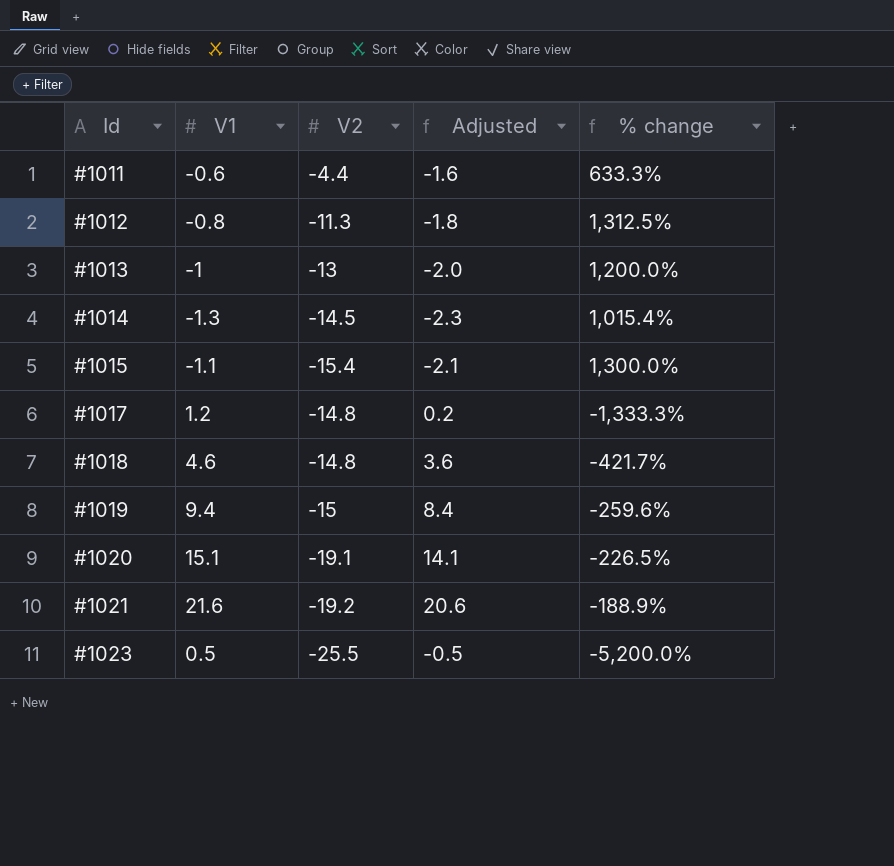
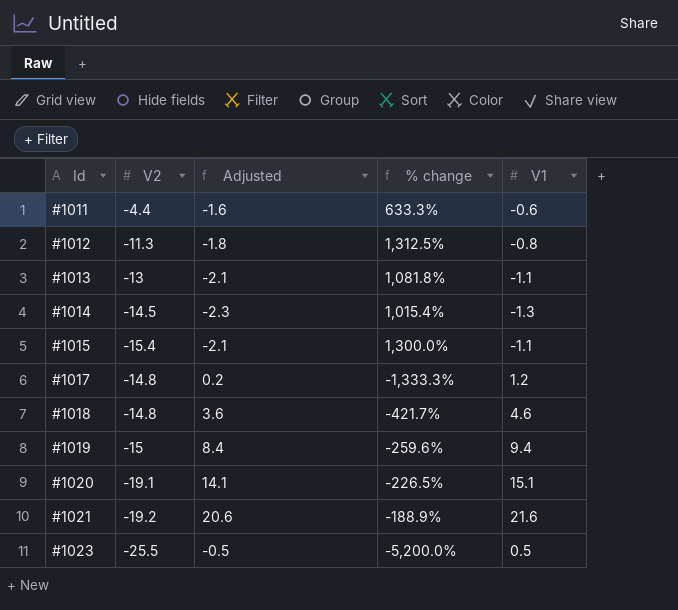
column V1 | position: 2 -> 5
#1013 | Adjusted: -2.0 -> -2.1
#1013 | % change: 1,200.0% -> 1,081.8%
#1013 | V1: -1 -> -1.1

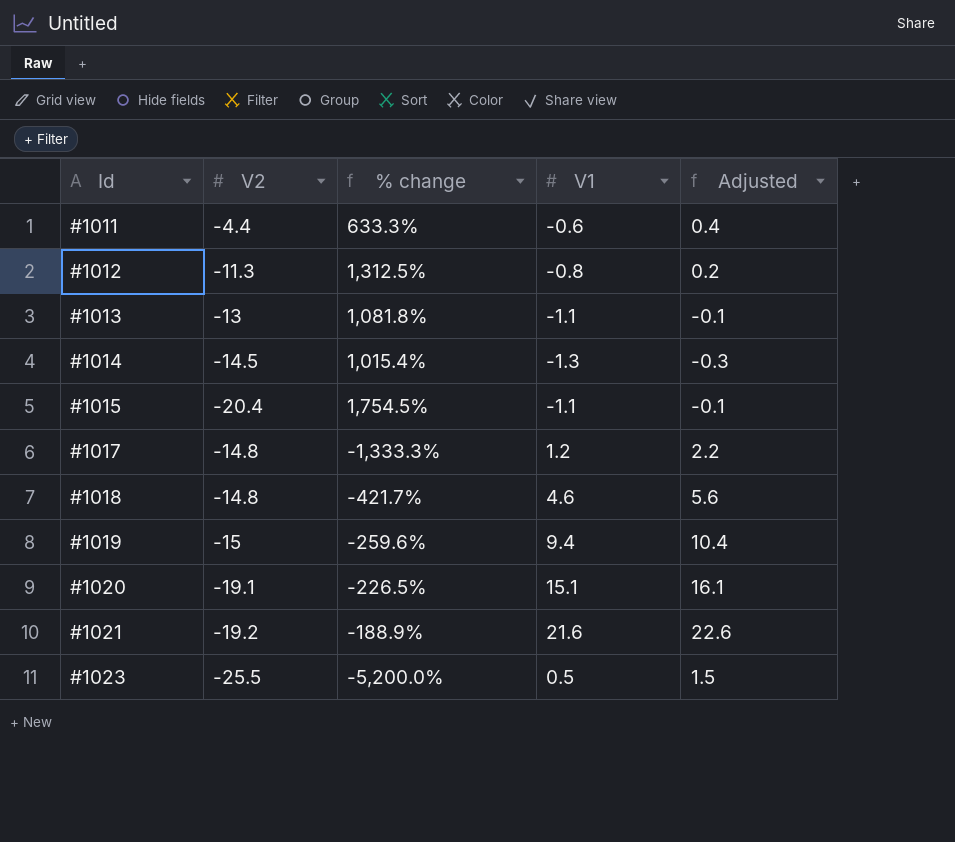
column Adjusted | formula: [V1] - 1 -> [V1] + 1
column Adjusted | position: 3 -> 5
#1015 | V2: -15.4 -> -20.4
#1015 | % change: 1,300.0% -> 1,754.5%

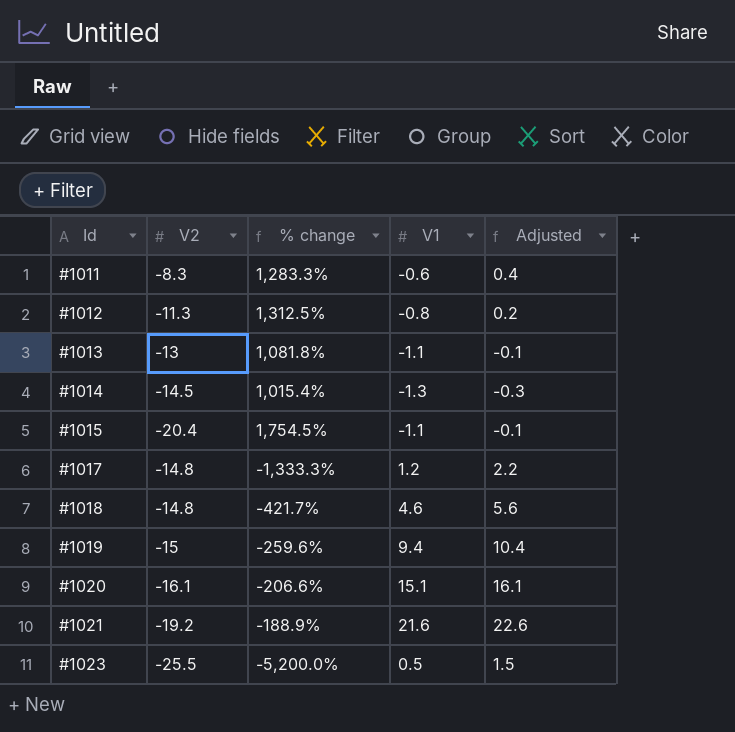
#1011 | V2: -4.4 -> -8.3
#1011 | % change: 633.3% -> 1,283.3%
#1020 | V2: -19.1 -> -16.1
#1020 | % change: -226.5% -> -206.6%

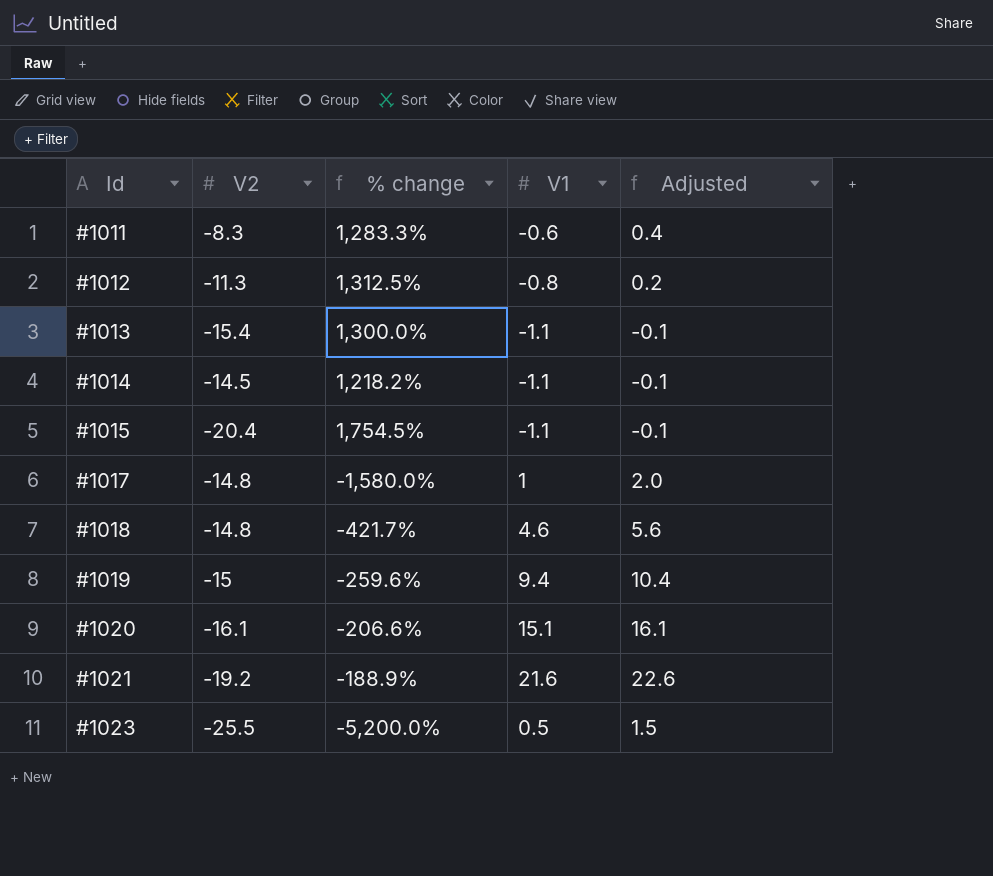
#1013 | V2: -13 -> -15.4
#1013 | % change: 1,081.8% -> 1,300.0%
#1014 | % change: 1,015.4% -> 1,218.2%
#1014 | V1: -1.3 -> -1.1
#1014 | Adjusted: -0.3 -> -0.1
#1017 | % change: -1,333.3% -> -1,580.0%
#1017 | V1: 1.2 -> 1
#1017 | Adjusted: 2.2 -> 2.0

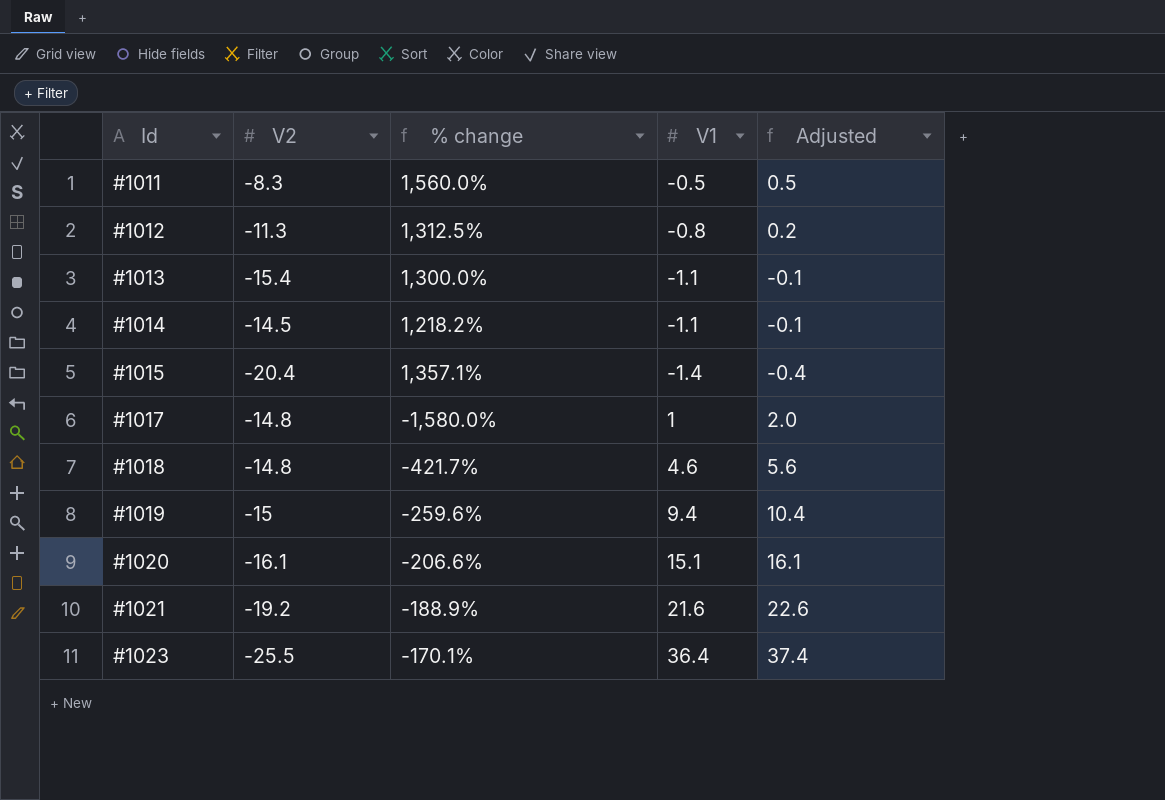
#1011 | % change: 1,283.3% -> 1,560.0%
#1011 | V1: -0.6 -> -0.5
#1011 | Adjusted: 0.4 -> 0.5
#1015 | % change: 1,754.5% -> 1,357.1%
#1015 | V1: -1.1 -> -1.4
#1015 | Adjusted: -0.1 -> -0.4
#1023 | % change: -5,200.0% -> -170.1%
#1023 | V1: 0.5 -> 36.4
#1023 | Adjusted: 1.5 -> 37.4

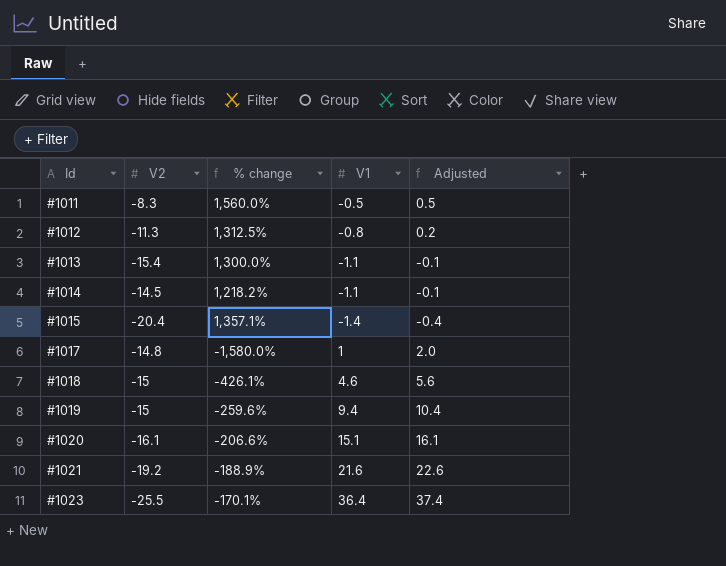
#1018 | V2: -14.8 -> -15
#1018 | % change: -421.7% -> -426.1%

